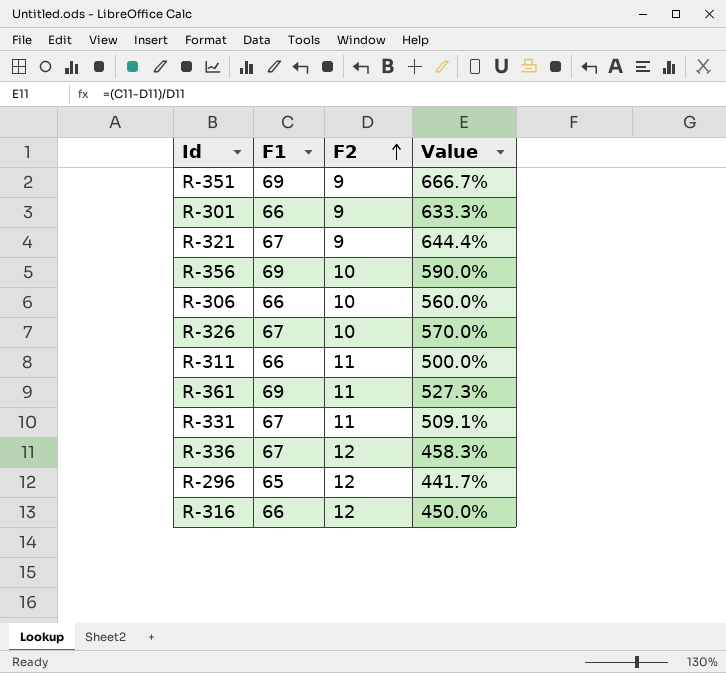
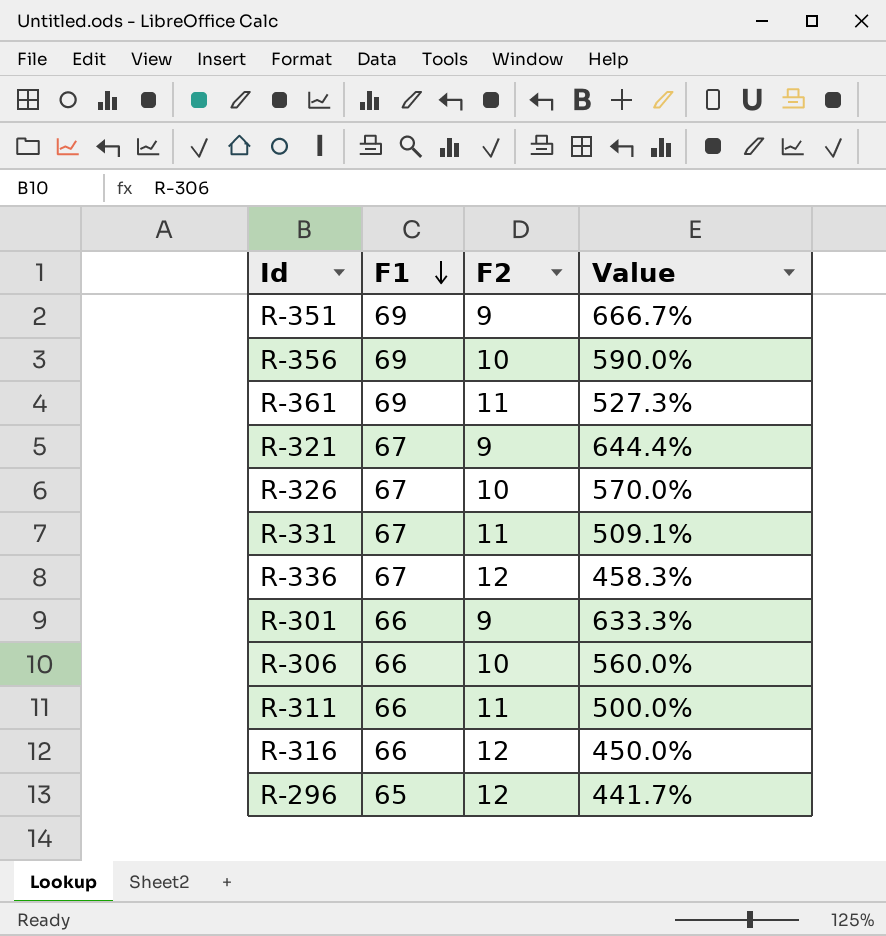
row order: F2 ascending -> F1 descending

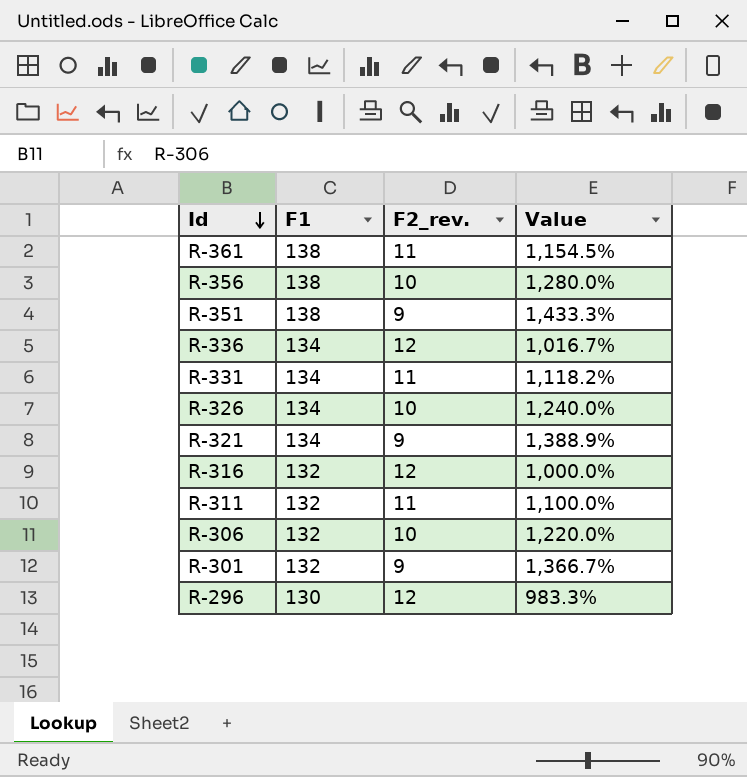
row order: F1 descending -> Id descending
column name: F2 -> F2_rev.
R-361 | F1: 69 -> 138
R-361 | Value: 527.3% -> 1,154.5%
R-356 | F1: 69 -> 138
R-356 | Value: 590.0% -> 1,280.0%
R-351 | F1: 69 -> 138
R-351 | Value: 666.7% -> 1,433.3%
R-336 | F1: 67 -> 134
R-336 | Value: 458.3% -> 1,016.7%
R-331 | F1: 67 -> 134
R-331 | Value: 509.1% -> 1,118.2%
R-326 | F1: 67 -> 134
R-326 | Value: 570.0% -> 1,240.0%
R-321 | F1: 67 -> 134
R-321 | Value: 644.4% -> 1,388.9%
R-316 | F1: 66 -> 132
R-316 | Value: 450.0% -> 1,000.0%
R-311 | F1: 66 -> 132
R-311 | Value: 500.0% -> 1,100.0%
R-306 | F1: 66 -> 132
R-306 | Value: 560.0% -> 1,220.0%
R-301 | F1: 66 -> 132
R-301 | Value: 633.3% -> 1,366.7%
R-296 | F1: 65 -> 130
R-296 | Value: 441.7% -> 983.3%

